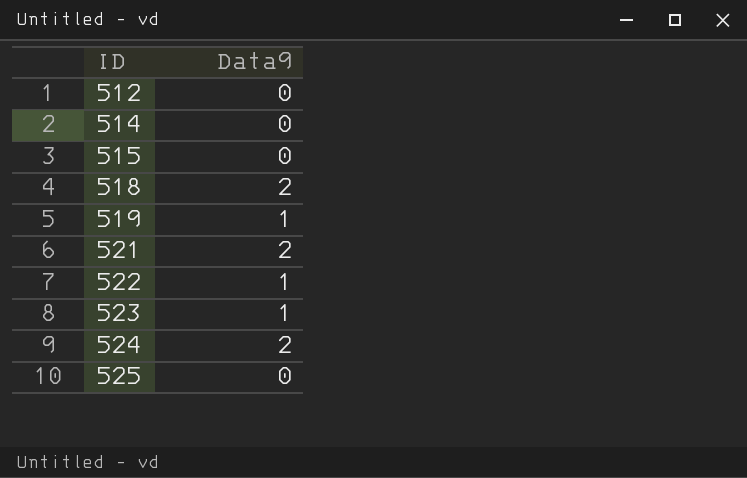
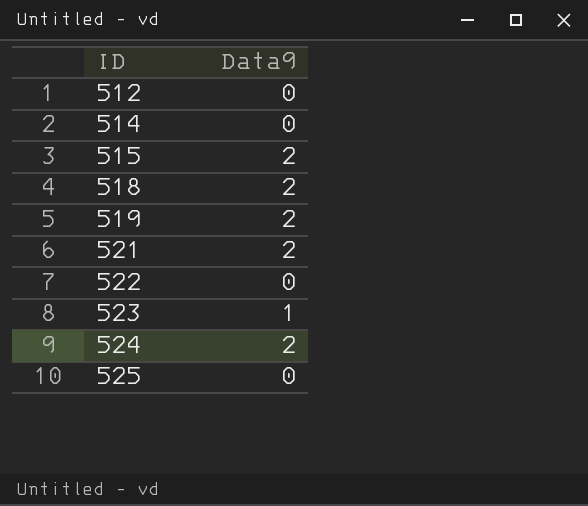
515 | Data9: 0 -> 2
519 | Data9: 1 -> 2
522 | Data9: 1 -> 0

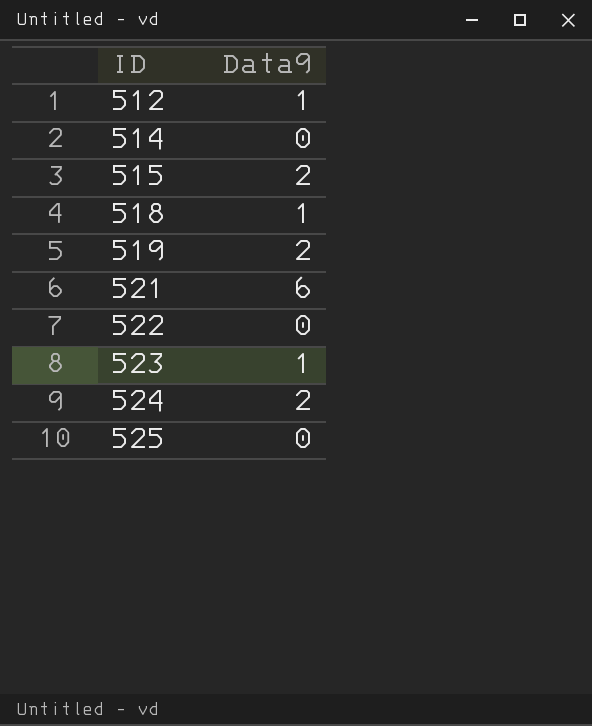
512 | Data9: 0 -> 1
518 | Data9: 2 -> 1
521 | Data9: 2 -> 6

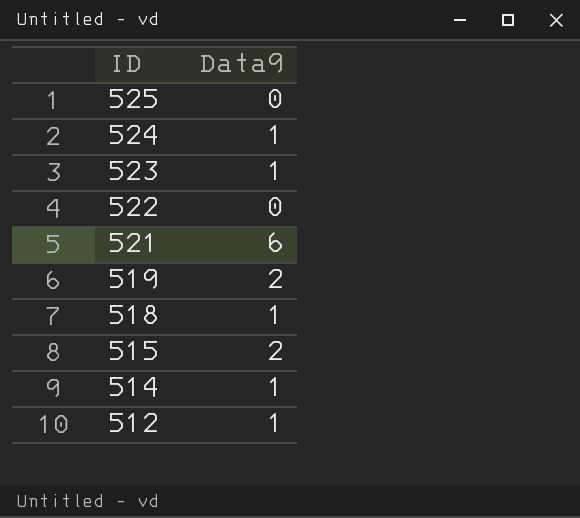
row order: ID ascending -> ID descending
524 | Data9: 2 -> 1
514 | Data9: 0 -> 1

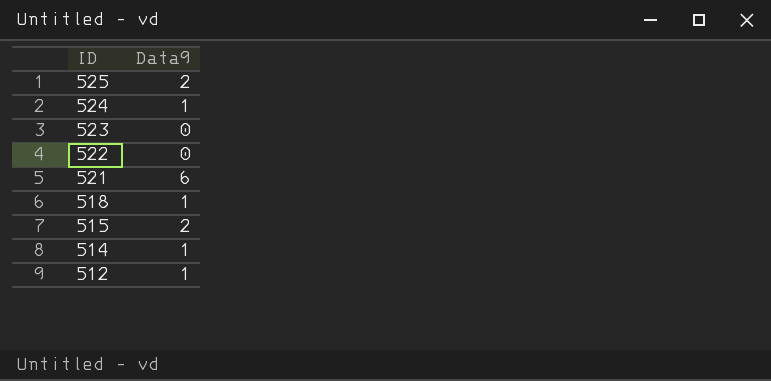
row 519: 2 -> none
525 | Data9: 0 -> 2
523 | Data9: 1 -> 0

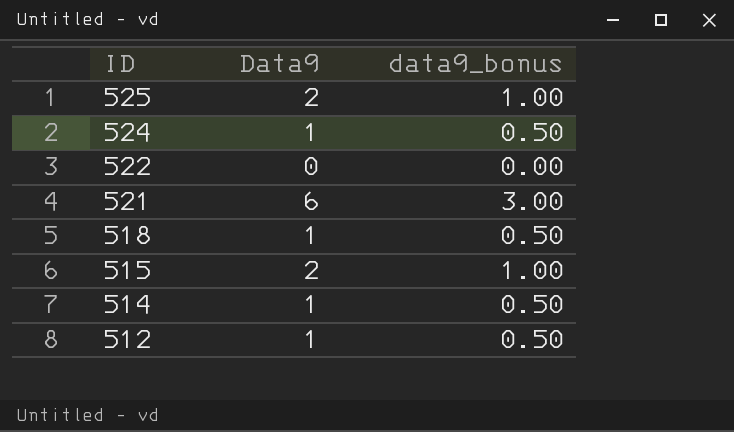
column data9_bonus | formula: none -> [Data9] * 0.5
row 523: 0 -> none

